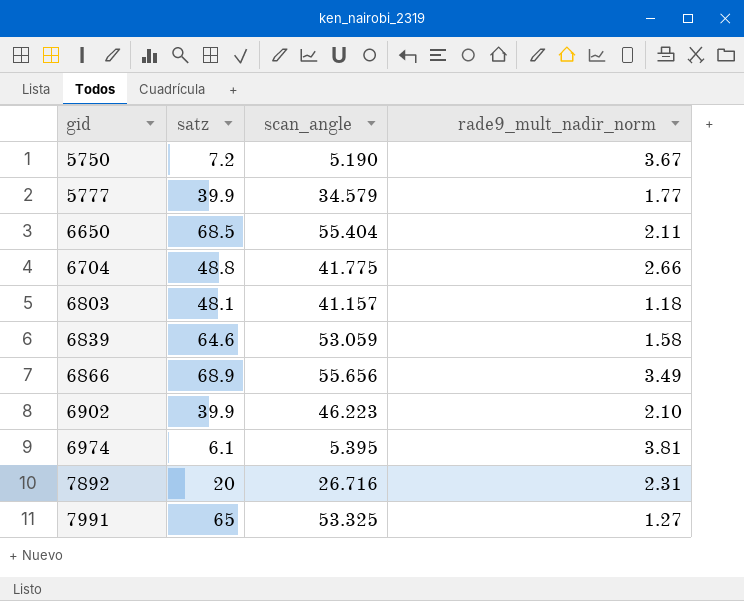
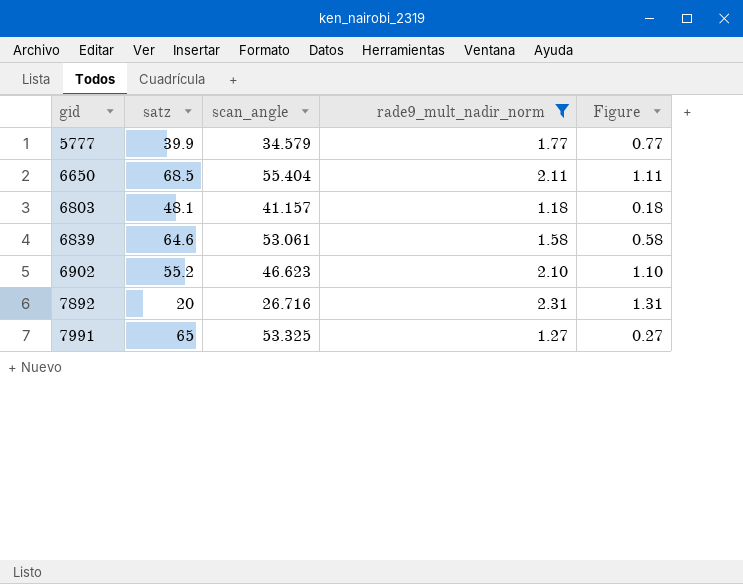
filter: none -> rade9_mult_nadir_norm <= 2.31
column Figure | formula: none -> [rade9_mult_nadir_norm] - 1
6839 | scan_angle: 53.059 -> 53.061
6902 | satz: 39.9 -> 55.2
6902 | scan_angle: 46.223 -> 46.623

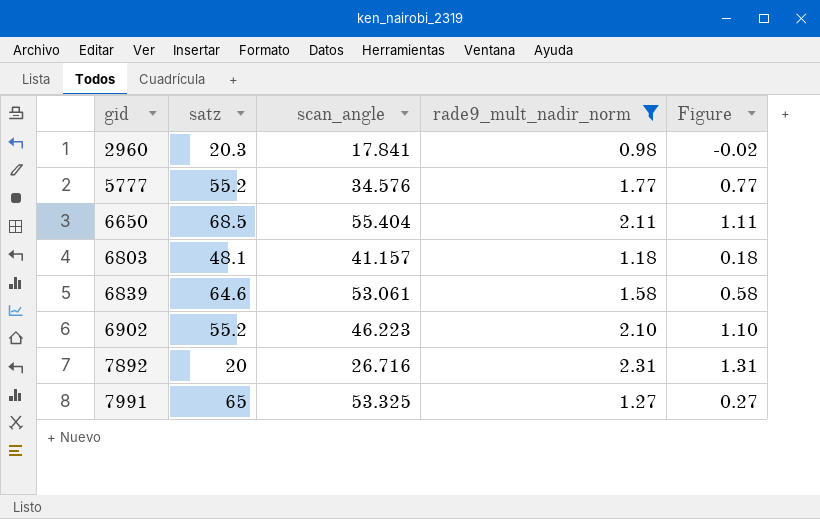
row 2960: none -> 20.3 | 17.841 | 0.98 | -0.02
5777 | satz: 39.9 -> 55.2
5777 | scan_angle: 34.579 -> 34.576
6902 | scan_angle: 46.623 -> 46.223

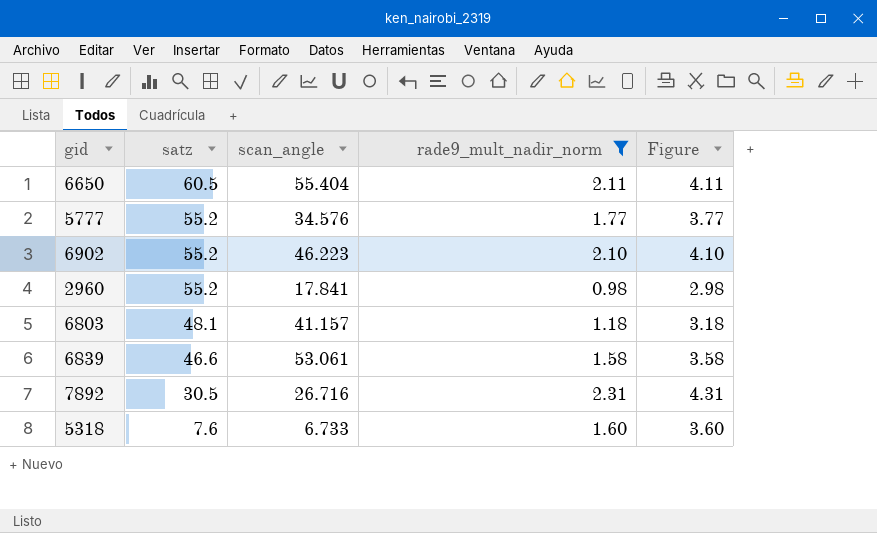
row order: gid ascending -> satz descending
column Figure | formula: [rade9_mult_nadir_norm] - 1 -> [rade9_mult_nadir_norm] + 2
row 7991: 65 | 53.325 | 1.27 | 0.27 -> none
6650 | satz: 68.5 -> 60.5
2960 | satz: 20.3 -> 55.2
6839 | satz: 64.6 -> 46.6
7892 | satz: 20 -> 30.5
row 5318: none -> 7.6 | 6.733 | 1.60 | 3.60

